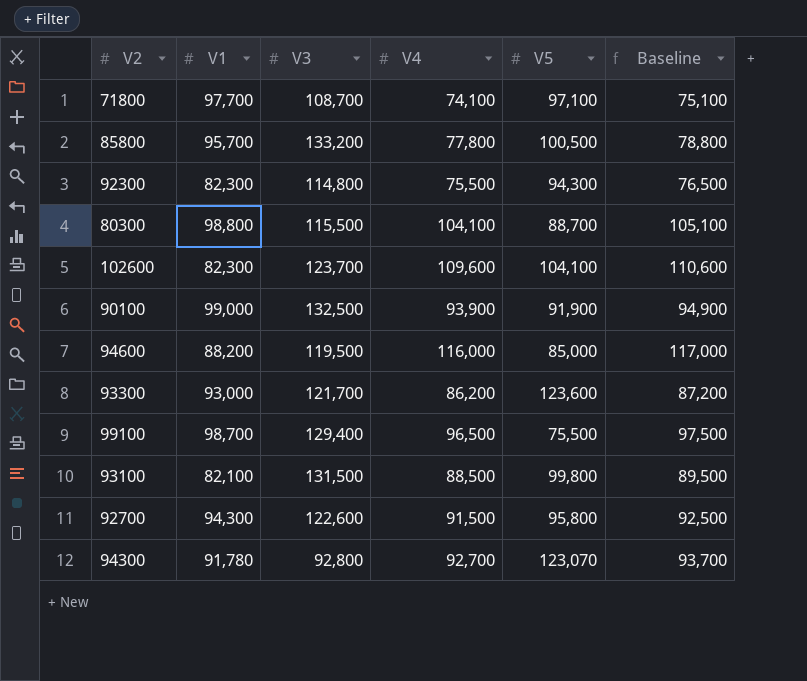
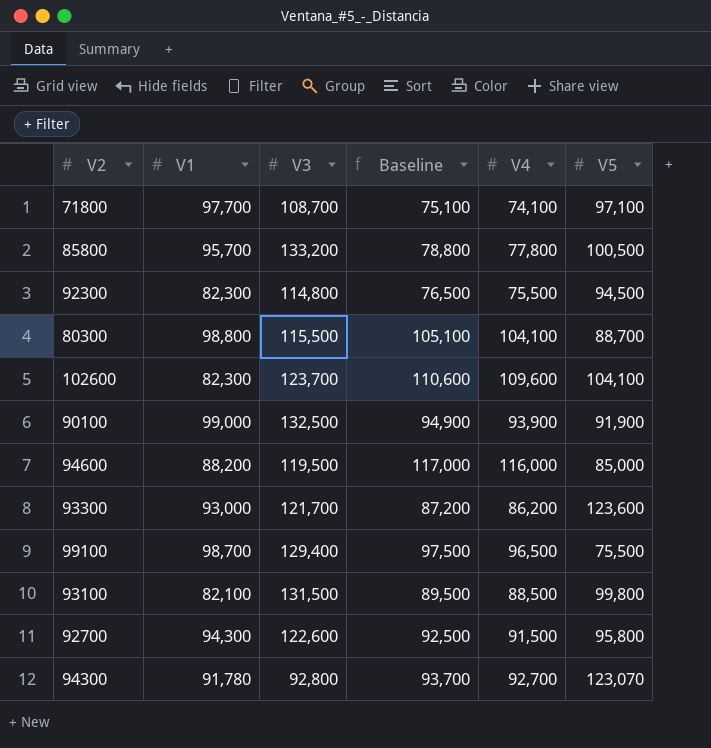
column Baseline | position: 6 -> 4
92300 | V5: 94,300 -> 94,500

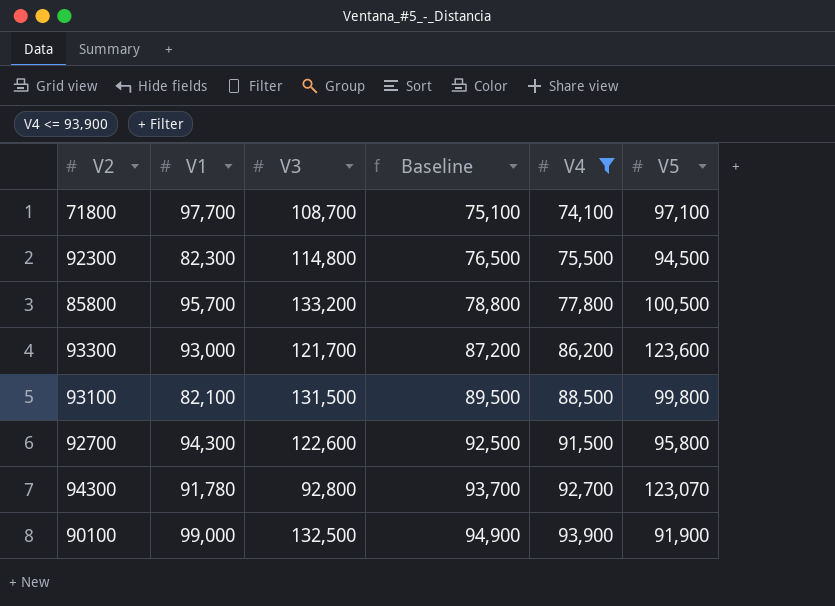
filter: none -> V4 <= 93,900
row order: none -> Baseline ascending

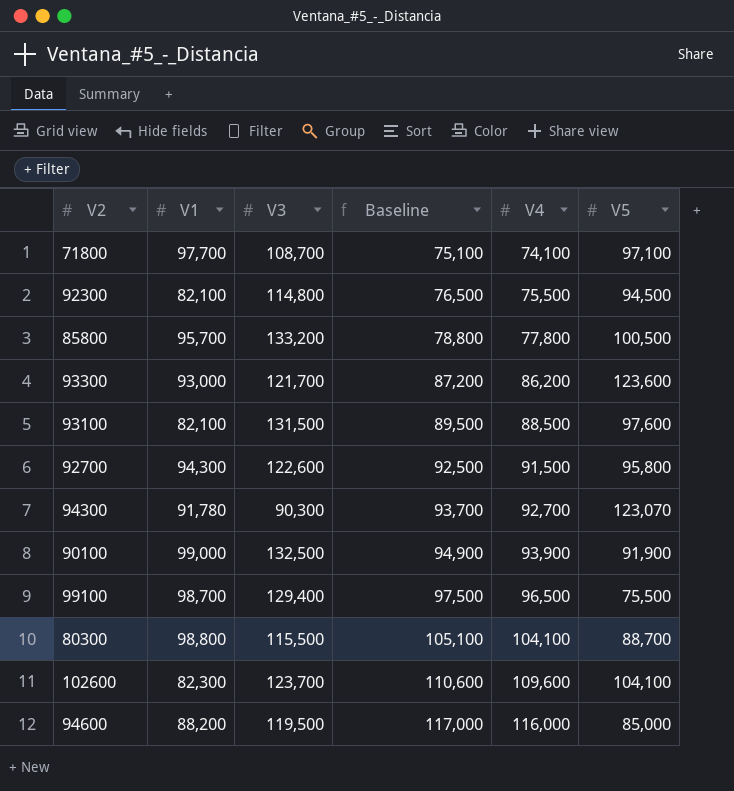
filter: V4 <= 93,900 -> none
92300 | V1: 82,300 -> 82,100
93100 | V5: 99,800 -> 97,600
94300 | V3: 92,800 -> 90,300

